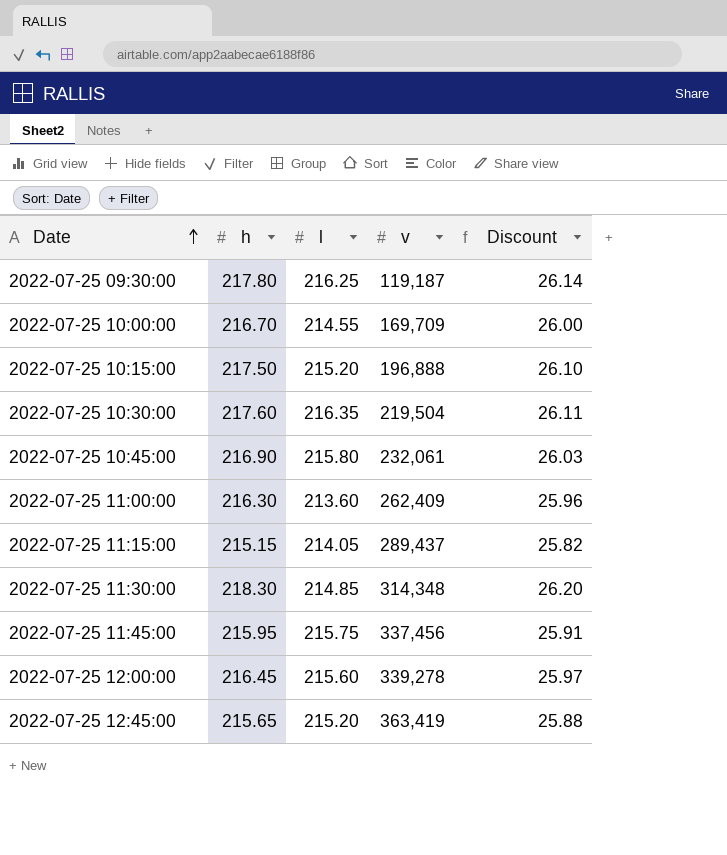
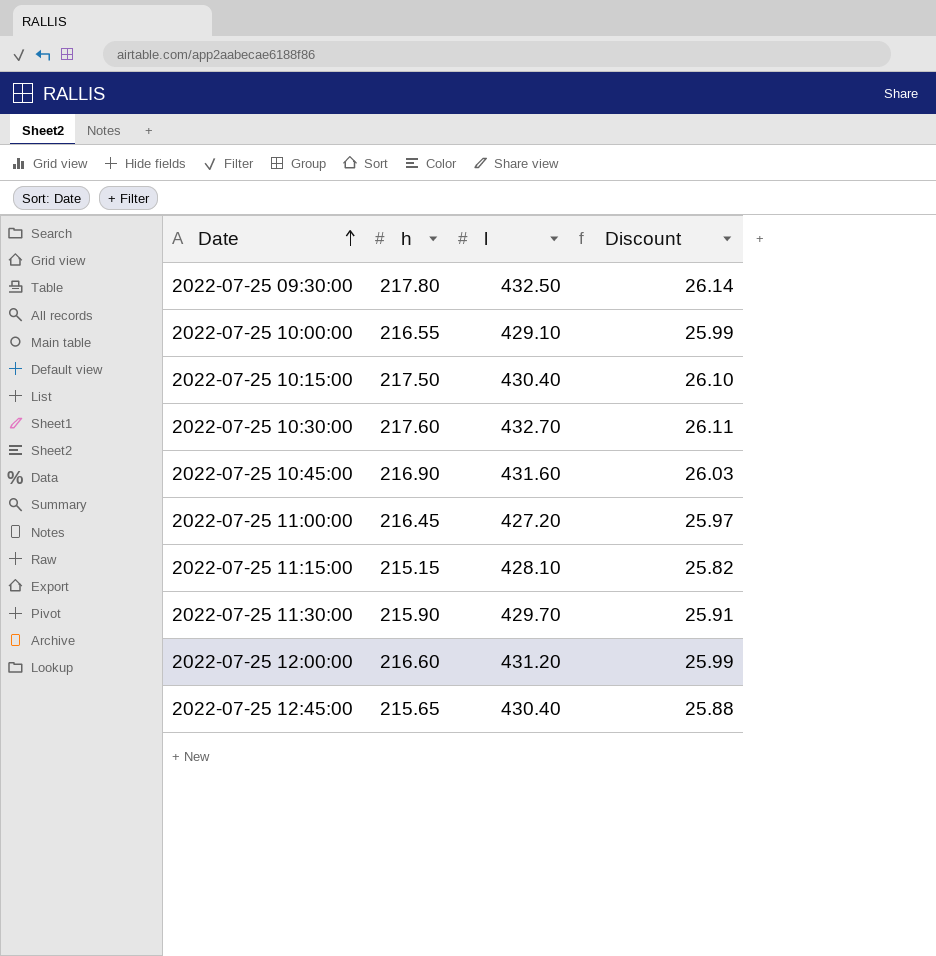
column v | position: 4 -> none
row 2022-07-25 11:45:00: 215.95 | 215.75 | 337,456 | 25.91 -> none
2022-07-25 09:30:00 | l: 216.25 -> 432.50
2022-07-25 10:00:00 | h: 216.70 -> 216.55
2022-07-25 10:00:00 | l: 214.55 -> 429.10
2022-07-25 10:00:00 | Discount: 26.00 -> 25.99
2022-07-25 10:15:00 | l: 215.20 -> 430.40
2022-07-25 10:30:00 | l: 216.35 -> 432.70
2022-07-25 10:45:00 | l: 215.80 -> 431.60
2022-07-25 11:00:00 | h: 216.30 -> 216.45
2022-07-25 11:00:00 | l: 213.60 -> 427.20
2022-07-25 11:00:00 | Discount: 25.96 -> 25.97
2022-07-25 11:15:00 | l: 214.05 -> 428.10
2022-07-25 11:30:00 | h: 218.30 -> 215.90
2022-07-25 11:30:00 | l: 214.85 -> 429.70
2022-07-25 11:30:00 | Discount: 26.20 -> 25.91
2022-07-25 12:00:00 | h: 216.45 -> 216.60
2022-07-25 12:00:00 | l: 215.60 -> 431.20
2022-07-25 12:00:00 | Discount: 25.97 -> 25.99
2022-07-25 12:45:00 | l: 215.20 -> 430.40

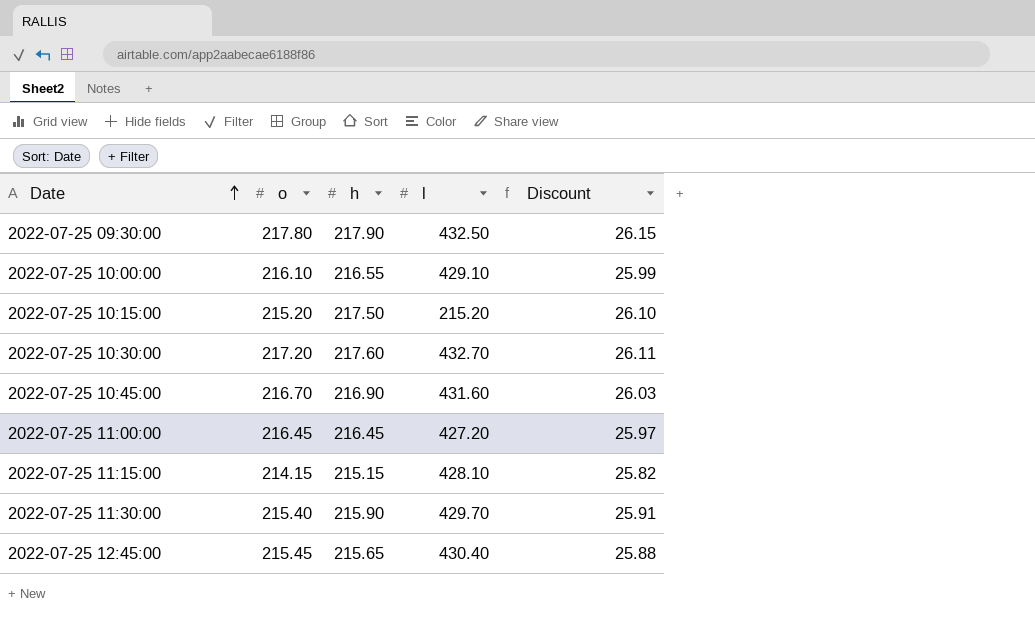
column o | position: none -> 2
row 2022-07-25 12:00:00: 216.60 | 431.20 | 25.99 -> none
2022-07-25 09:30:00 | h: 217.80 -> 217.90
2022-07-25 09:30:00 | Discount: 26.14 -> 26.15
2022-07-25 10:15:00 | l: 430.40 -> 215.20

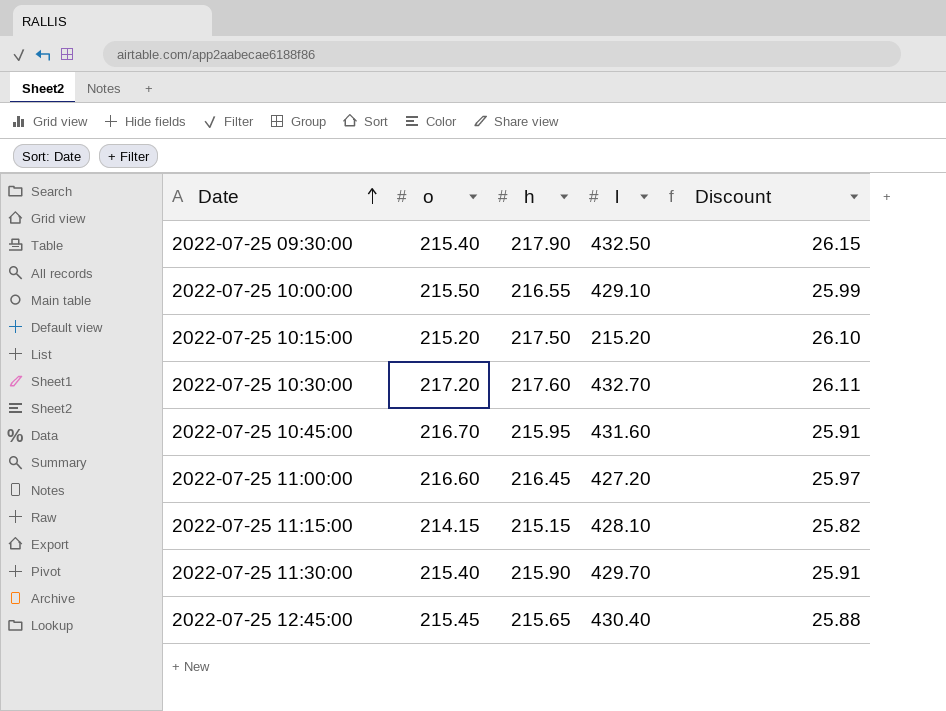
2022-07-25 09:30:00 | o: 217.80 -> 215.40
2022-07-25 10:00:00 | o: 216.10 -> 215.50
2022-07-25 10:45:00 | h: 216.90 -> 215.95
2022-07-25 10:45:00 | Discount: 26.03 -> 25.91
2022-07-25 11:00:00 | o: 216.45 -> 216.60

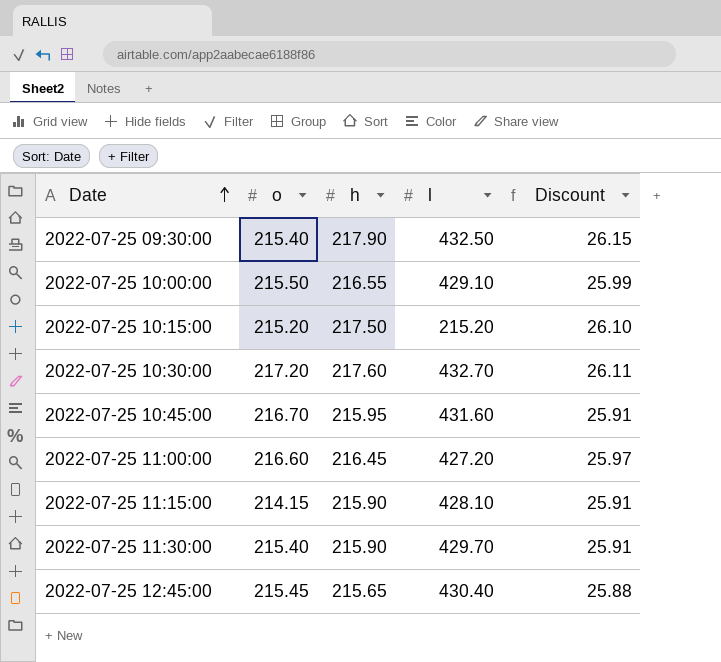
2022-07-25 11:15:00 | h: 215.15 -> 215.90
2022-07-25 11:15:00 | Discount: 25.82 -> 25.91

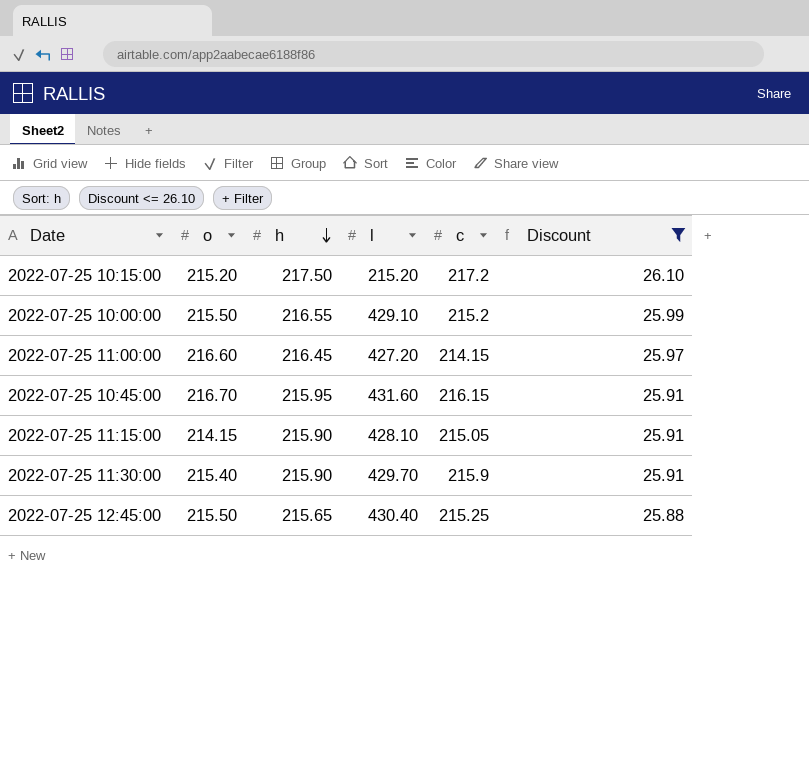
filter: none -> Discount <= 26.10
row order: Date ascending -> h descending
column c | position: none -> 5
2022-07-25 12:45:00 | o: 215.45 -> 215.50

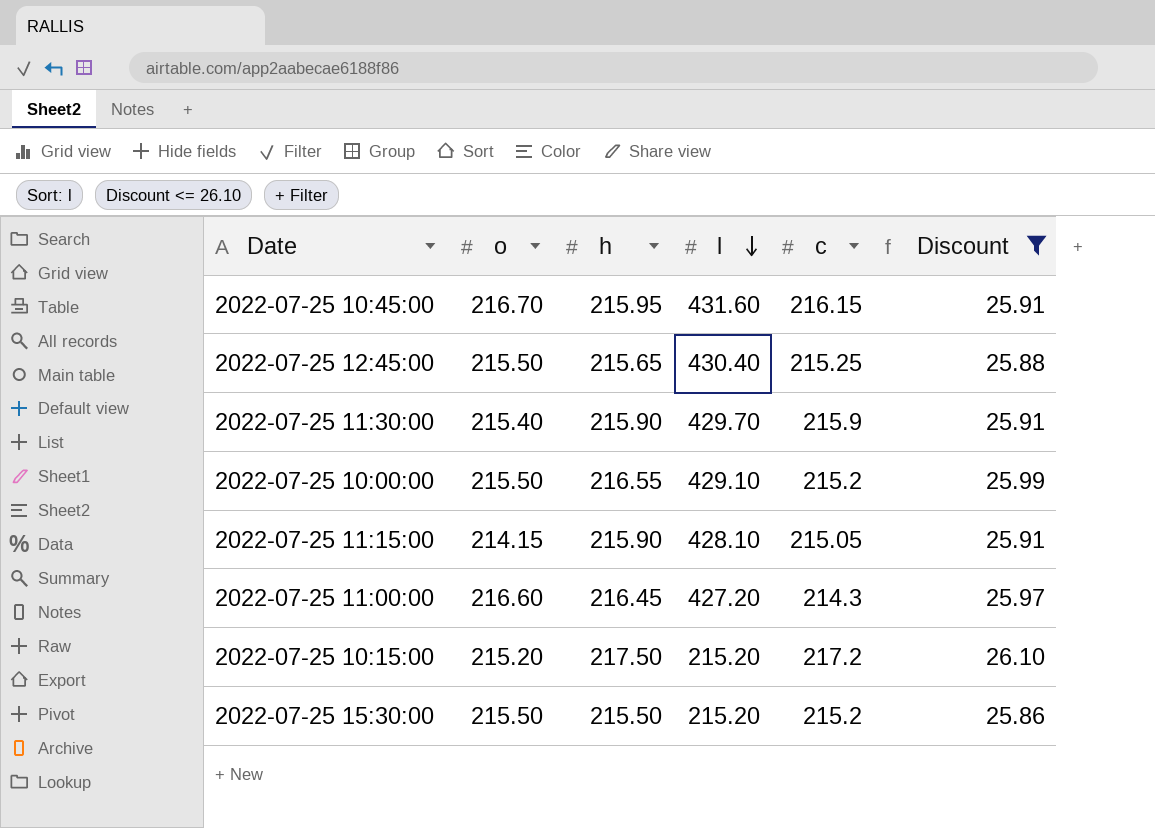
row order: h descending -> l descending
2022-07-25 11:00:00 | c: 214.15 -> 214.3
row 2022-07-25 15:30:00: none -> 215.50 | 215.50 | 215.20 | 215.2 | 25.86

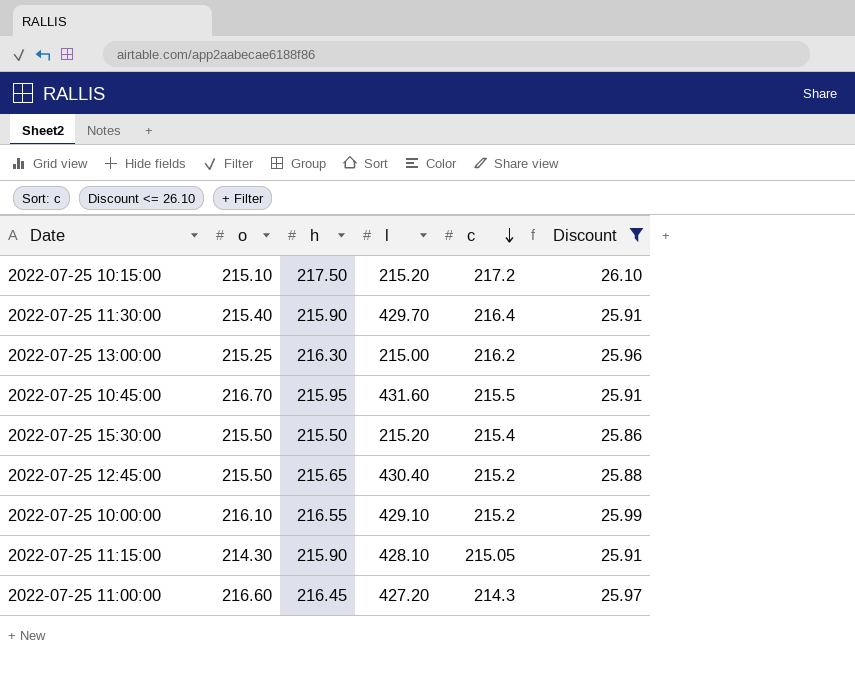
row order: l descending -> c descending
2022-07-25 10:15:00 | o: 215.20 -> 215.10
2022-07-25 11:30:00 | c: 215.9 -> 216.4
row 2022-07-25 13:00:00: none -> 215.25 | 216.30 | 215.00 | 216.2 | 25.96
2022-07-25 10:45:00 | c: 216.15 -> 215.5
2022-07-25 15:30:00 | c: 215.2 -> 215.4
2022-07-25 12:45:00 | c: 215.25 -> 215.2
2022-07-25 10:00:00 | o: 215.50 -> 216.10
2022-07-25 11:15:00 | o: 214.15 -> 214.30

